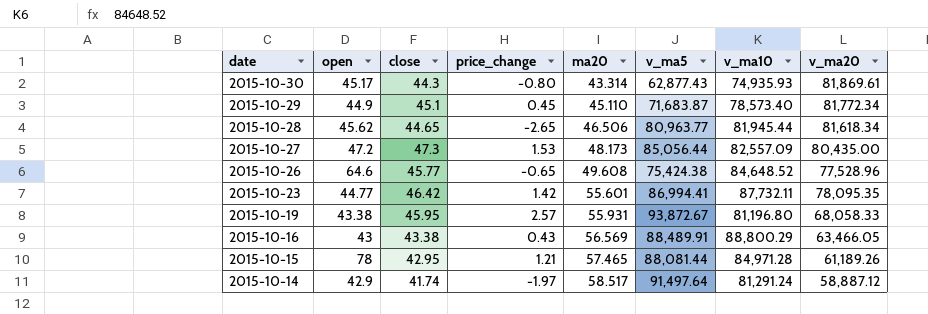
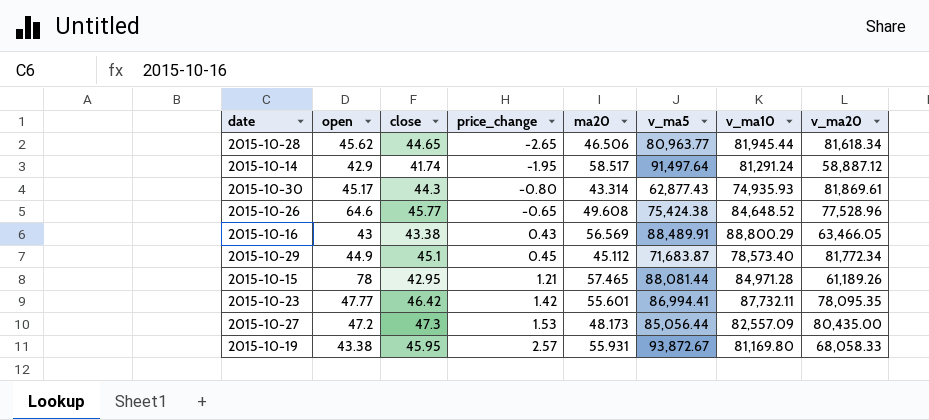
row order: date descending -> price_change ascending
2015-10-14 | price_change: -1.97 -> -1.95
2015-10-29 | ma20: 45.110 -> 45.112
2015-10-23 | open: 44.77 -> 47.77
2015-10-19 | v_ma10: 81,196.80 -> 81,169.80

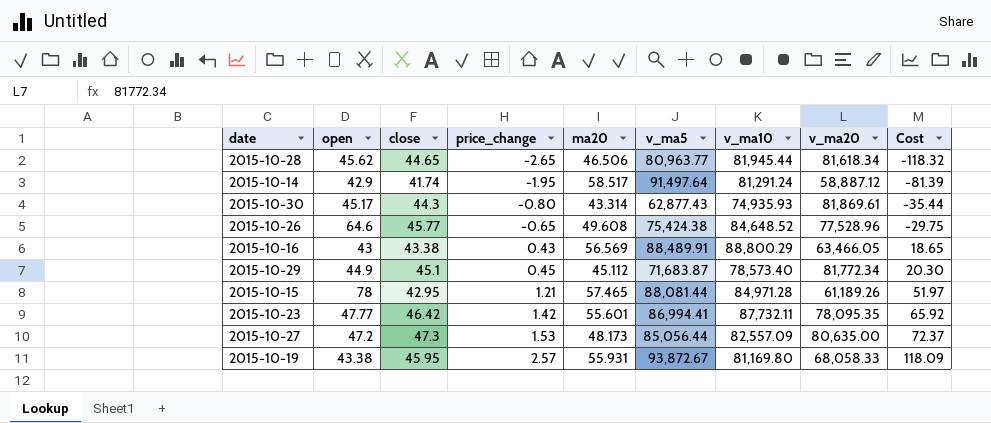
column Cost | formula: none -> [close] * [price_change]
2015-10-27 | v_ma20: 80,435.00 -> 80,635.00

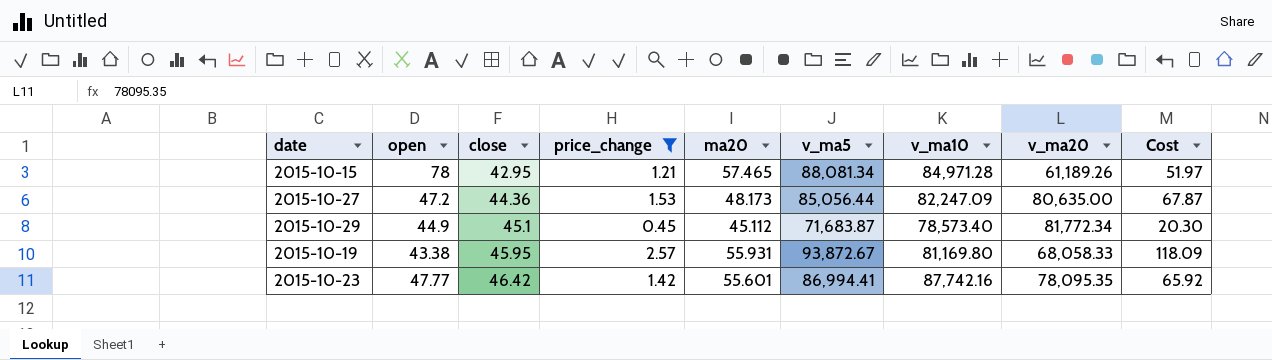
filter: none -> price_change >= 0.45
row order: price_change ascending -> close ascending
2015-10-15 | v_ma5: 88,081.44 -> 88,081.34
2015-10-27 | close: 47.3 -> 44.36
2015-10-27 | v_ma10: 82,557.09 -> 82,247.09
2015-10-27 | Cost: 72.37 -> 67.87
2015-10-23 | v_ma10: 87,732.11 -> 87,742.16

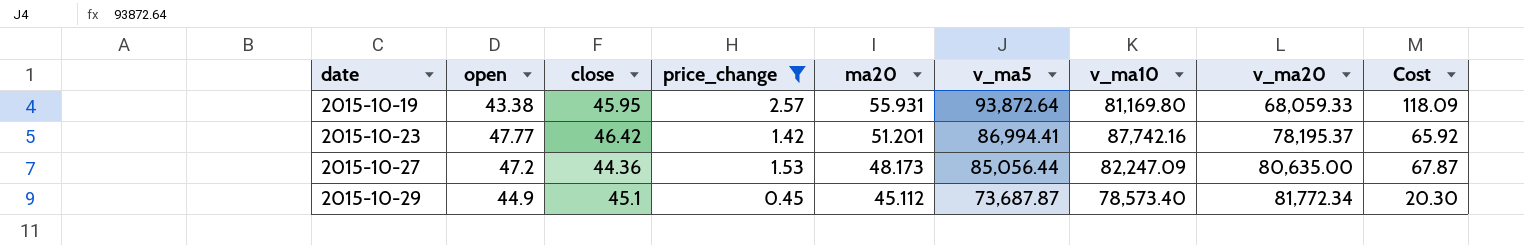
row order: close ascending -> date ascending
row 2015-10-15: 78 | 42.95 | 1.21 | 57.465 | 88,081.34 | 84,971.28 | 61,189.26 | 51.97 -> none
2015-10-19 | v_ma5: 93,872.67 -> 93,872.64
2015-10-19 | v_ma20: 68,058.33 -> 68,059.33
2015-10-23 | ma20: 55.601 -> 51.201
2015-10-23 | v_ma20: 78,095.35 -> 78,195.37
2015-10-29 | v_ma5: 71,683.87 -> 73,687.87

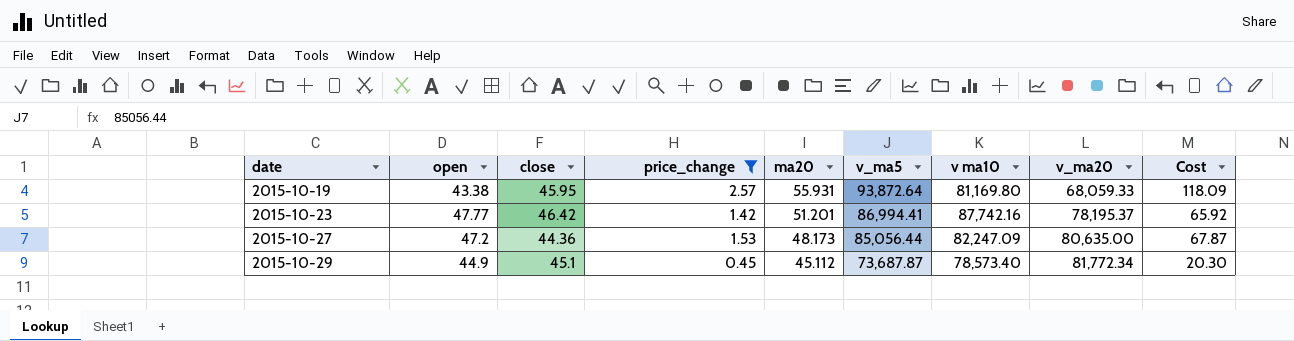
column name: v_ma10 -> v ma10

